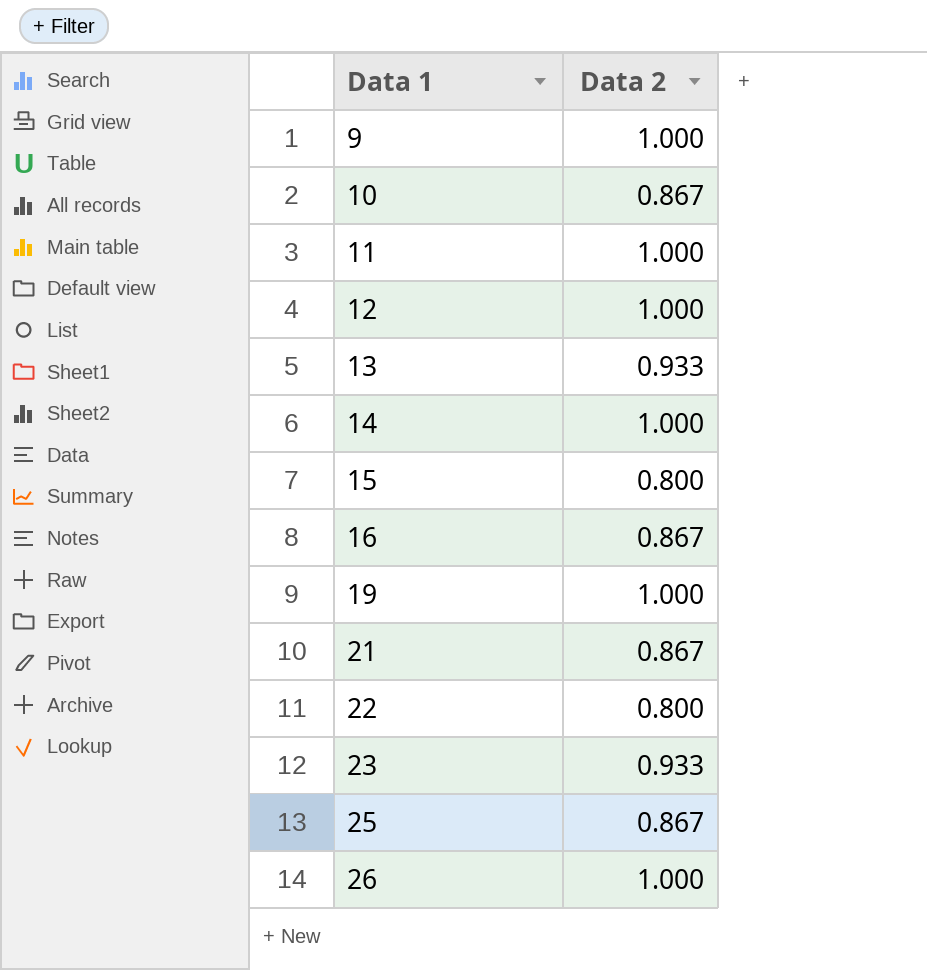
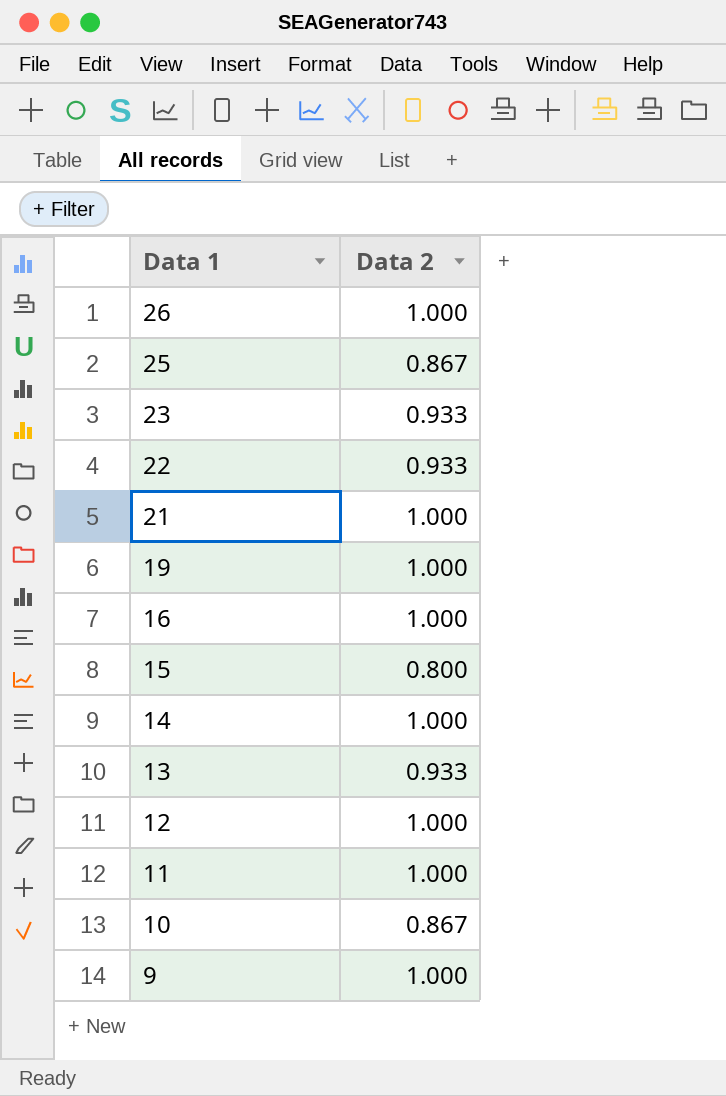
row order: Data 1 ascending -> Data 1 descending
22 | Data 2: 0.800 -> 0.933
21 | Data 2: 0.867 -> 1.000
16 | Data 2: 0.867 -> 1.000

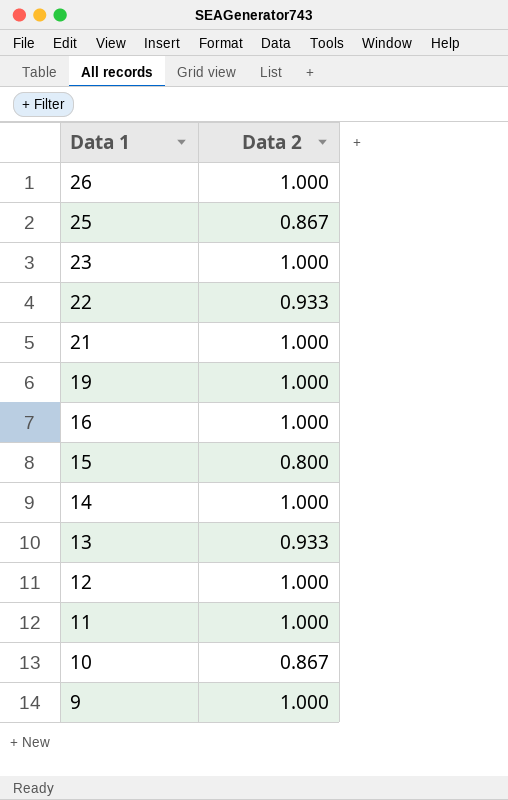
23 | Data 2: 0.933 -> 1.000

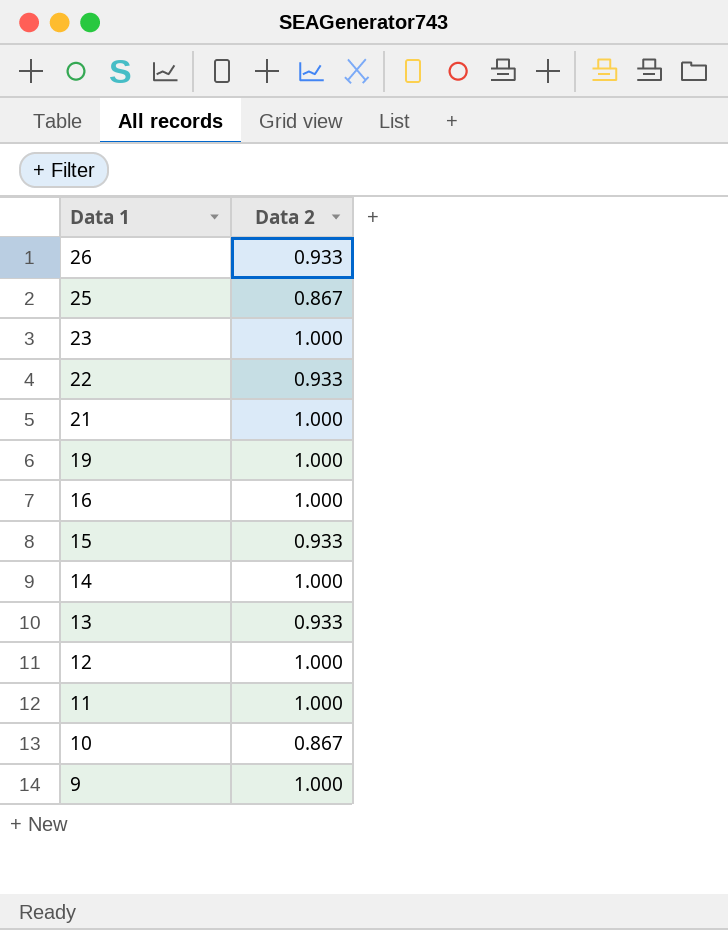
26 | Data 2: 1.000 -> 0.933
15 | Data 2: 0.800 -> 0.933

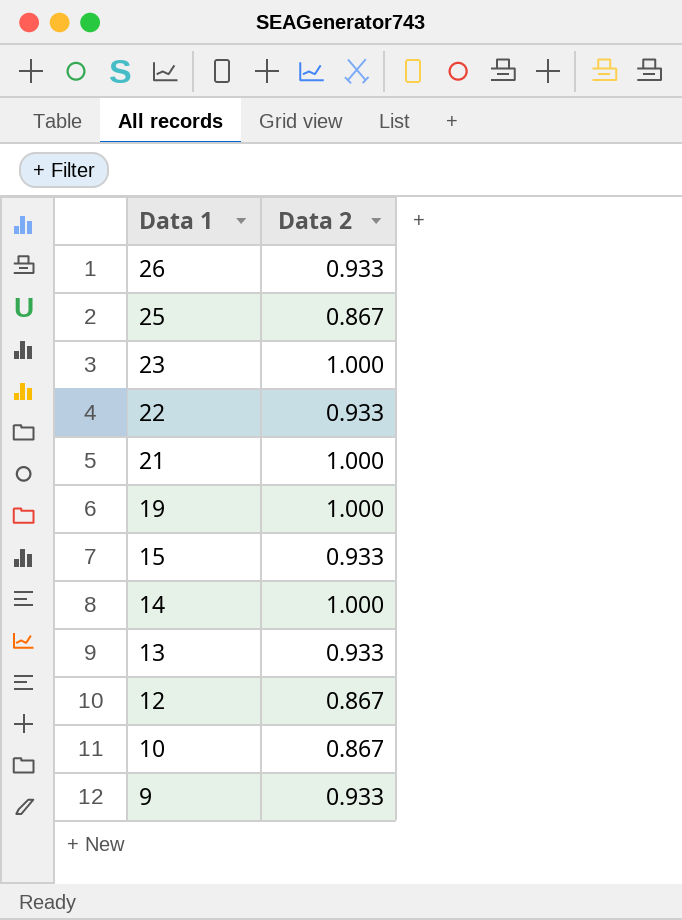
row 16: 1.000 -> none
row 11: 1.000 -> none
12 | Data 2: 1.000 -> 0.867
9 | Data 2: 1.000 -> 0.933

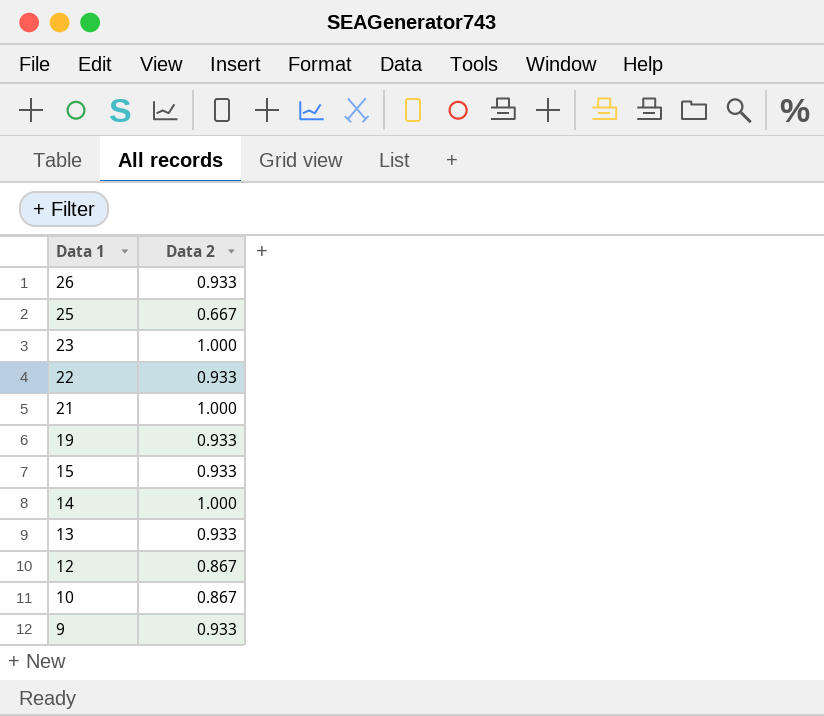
25 | Data 2: 0.867 -> 0.667
19 | Data 2: 1.000 -> 0.933

